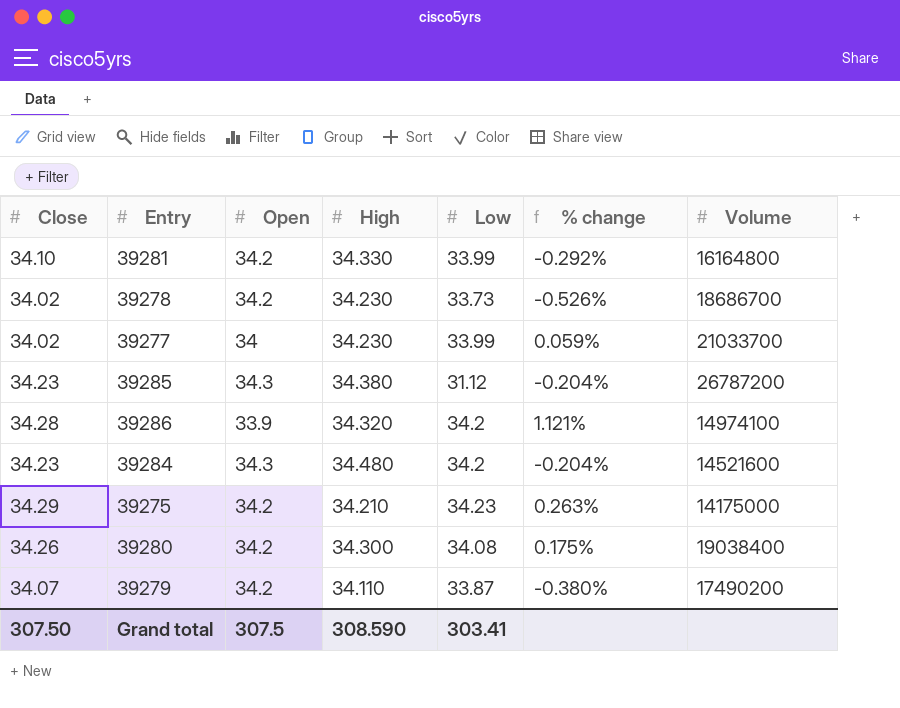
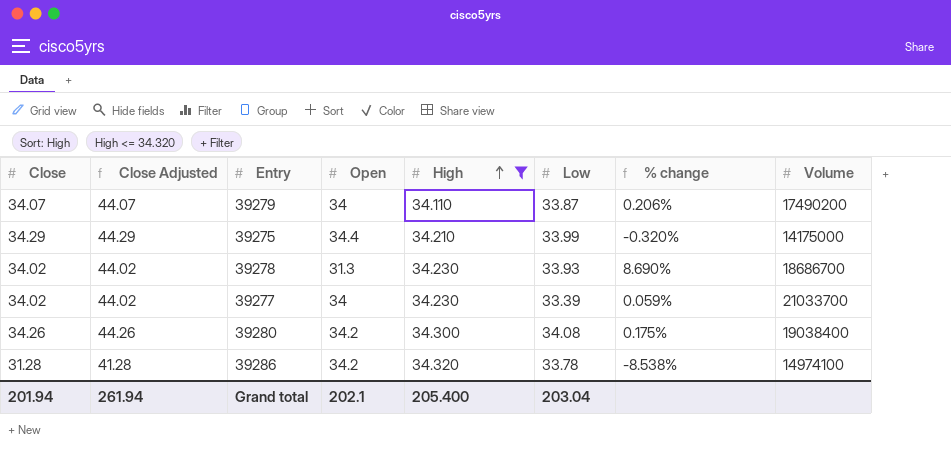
filter: none -> High <= 34.320
row order: none -> High ascending
column Close Adjusted | formula: none -> [Close] + 10
39279 | Open: 34.2 -> 34
39279 | % change: -0.380% -> 0.206%
39275 | Open: 34.2 -> 34.4
39275 | Low: 34.23 -> 33.99
39275 | % change: 0.263% -> -0.320%
39278 | Open: 34.2 -> 31.3
39278 | Low: 33.73 -> 33.93
39278 | % change: -0.526% -> 8.690%
39277 | Low: 33.99 -> 33.39
39286 | Close: 34.28 -> 31.28
39286 | Open: 33.9 -> 34.2
39286 | Low: 34.2 -> 33.78
39286 | % change: 1.121% -> -8.538%
Grand total | Close: 307.50 -> 201.94
Grand total | Open: 307.5 -> 202.1
Grand total | High: 308.590 -> 205.400
Grand total | Low: 303.41 -> 203.04

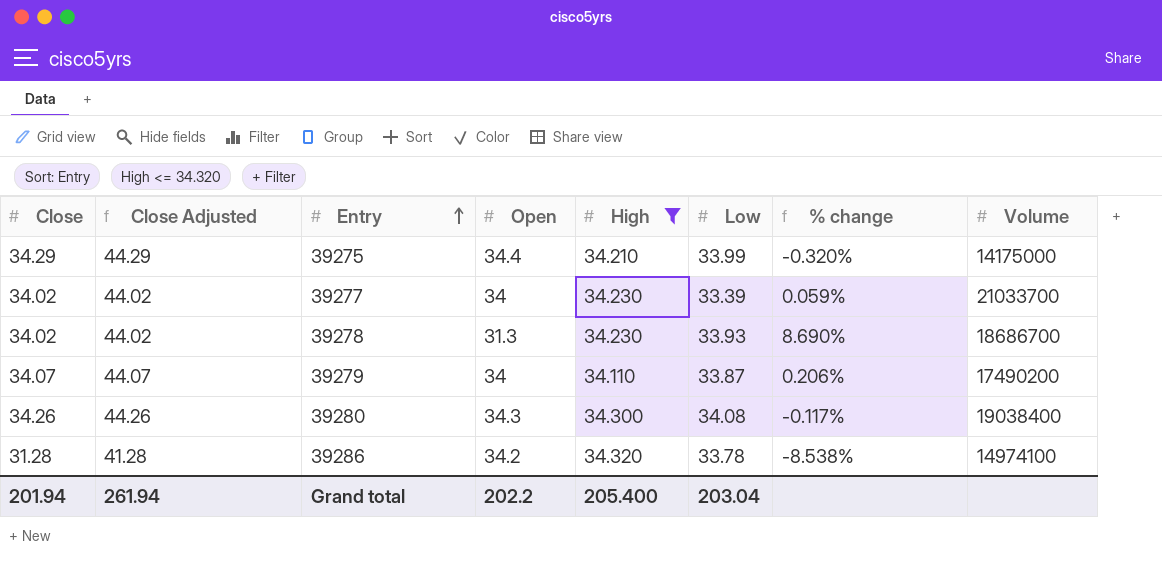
row order: High ascending -> Entry ascending
39280 | Open: 34.2 -> 34.3
39280 | % change: 0.175% -> -0.117%
Grand total | Open: 202.1 -> 202.2

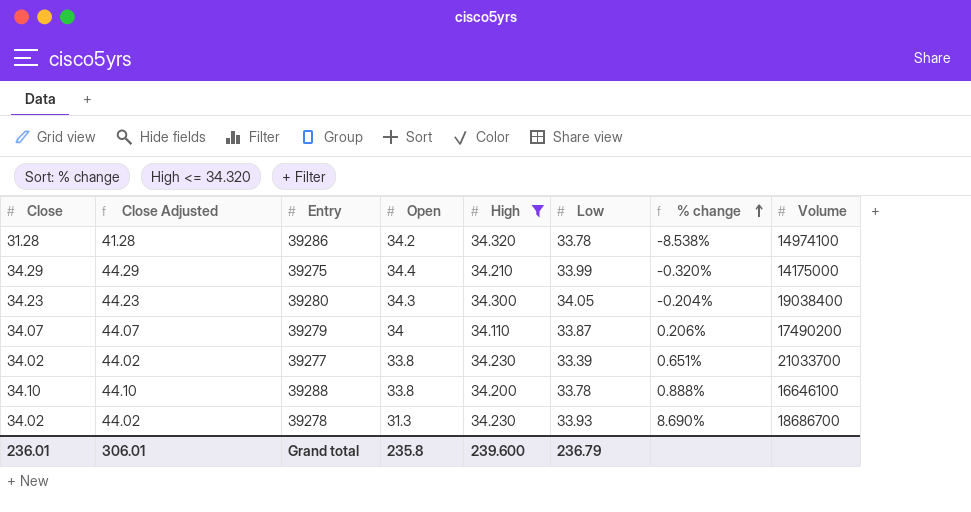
row order: Entry ascending -> % change ascending
39280 | Close: 34.26 -> 34.23
39280 | Close Adjusted: 44.26 -> 44.23
39280 | Low: 34.08 -> 34.05
39280 | % change: -0.117% -> -0.204%
39277 | Open: 34 -> 33.8
39277 | % change: 0.059% -> 0.651%
row 39288: none -> 34.10 | 44.10 | 33.8 | 34.200 | 33.78 | 0.888% | 16646100
Grand total | Close: 201.94 -> 236.01
Grand total | Close Adjusted: 261.94 -> 306.01
Grand total | Open: 202.2 -> 235.8
Grand total | High: 205.400 -> 239.600
Grand total | Low: 203.04 -> 236.79

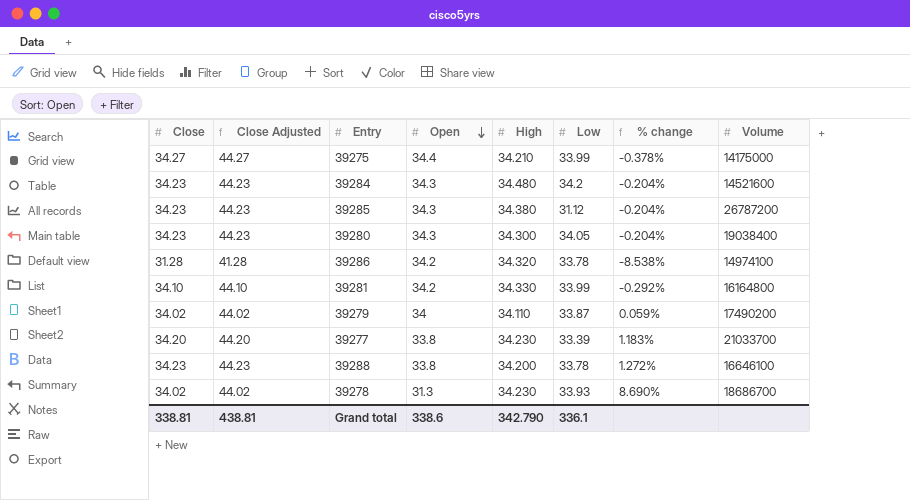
filter: High <= 34.320 -> none
row order: % change ascending -> Open descending
39275 | Close: 34.29 -> 34.27
39275 | Close Adjusted: 44.29 -> 44.27
39275 | % change: -0.320% -> -0.378%
39279 | Close: 34.07 -> 34.02
39279 | Close Adjusted: 44.07 -> 44.02
39279 | % change: 0.206% -> 0.059%
39277 | Close: 34.02 -> 34.20
39277 | Close Adjusted: 44.02 -> 44.20
39277 | % change: 0.651% -> 1.183%
39288 | Close: 34.10 -> 34.23
39288 | Close Adjusted: 44.10 -> 44.23
39288 | % change: 0.888% -> 1.272%
Grand total | Close: 236.01 -> 338.81
Grand total | Close Adjusted: 306.01 -> 438.81
Grand total | Open: 235.8 -> 338.6
Grand total | High: 239.600 -> 342.790
Grand total | Low: 236.79 -> 336.1

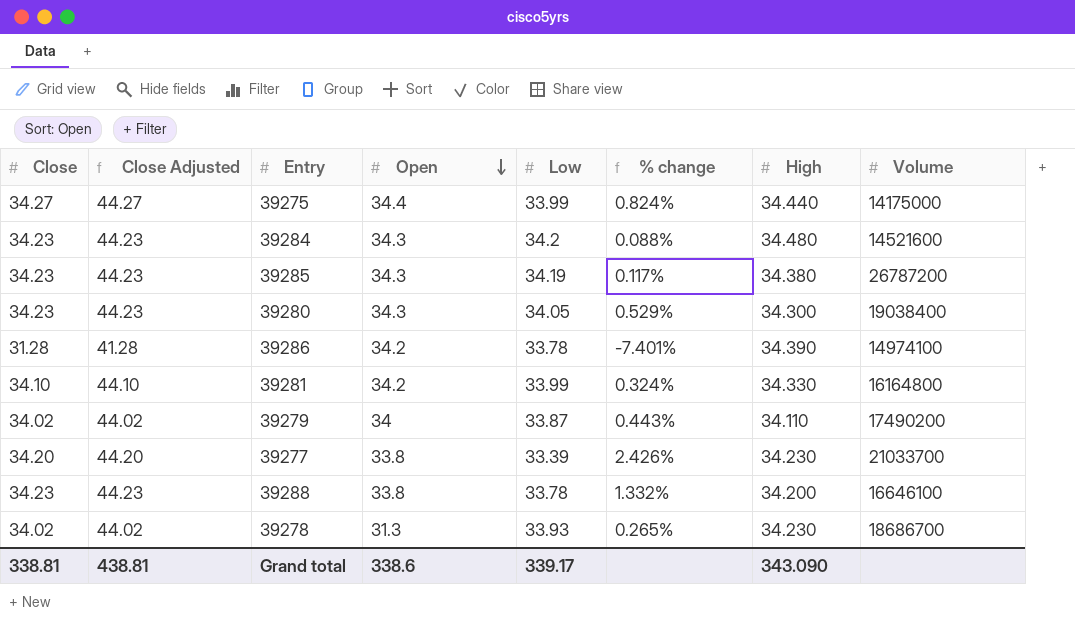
column % change | formula: ([Close] - [Open]) / [Open] -> ([Close] - [Low]) / [Low]
column High | position: 5 -> 7
39275 | High: 34.210 -> 34.440
39285 | Low: 31.12 -> 34.19
39286 | High: 34.320 -> 34.390
Grand total | Low: 336.1 -> 339.17
Grand total | High: 342.790 -> 343.090

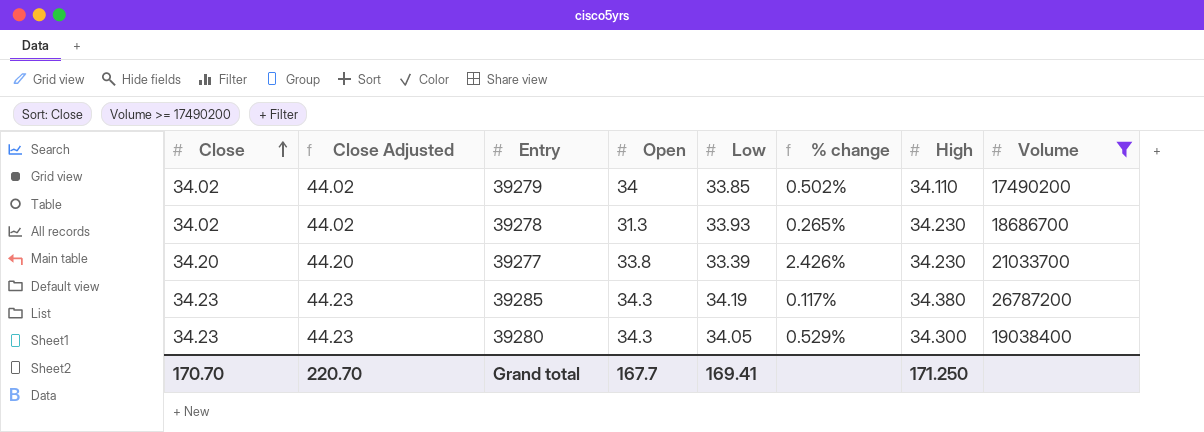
filter: none -> Volume >= 17490200
row order: Open descending -> Close ascending
39279 | Low: 33.87 -> 33.85
39279 | % change: 0.443% -> 0.502%
Grand total | Close: 338.81 -> 170.70
Grand total | Close Adjusted: 438.81 -> 220.70
Grand total | Open: 338.6 -> 167.7
Grand total | Low: 339.17 -> 169.41
Grand total | High: 343.090 -> 171.250

